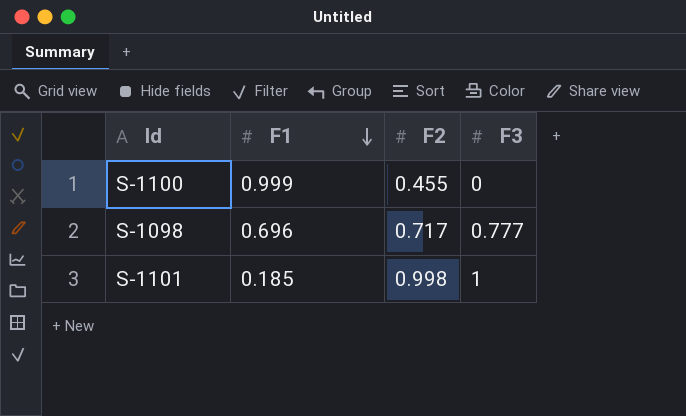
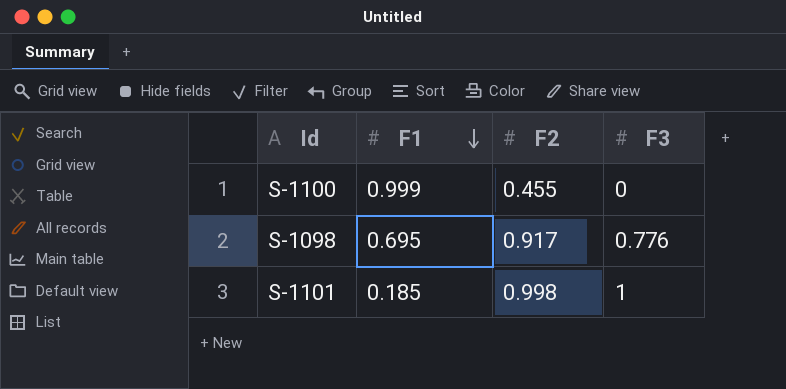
S-1098 | F1: 0.696 -> 0.695
S-1098 | F2: 0.717 -> 0.917
S-1098 | F3: 0.777 -> 0.776

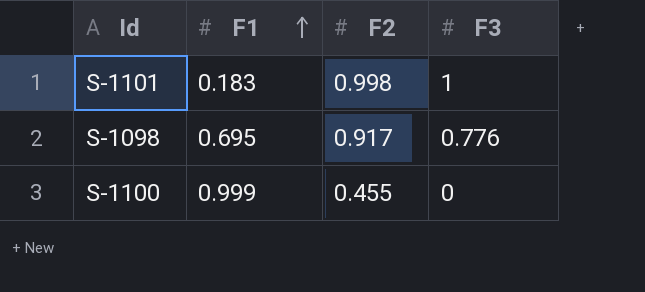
row order: F1 descending -> F1 ascending
S-1101 | F1: 0.185 -> 0.183

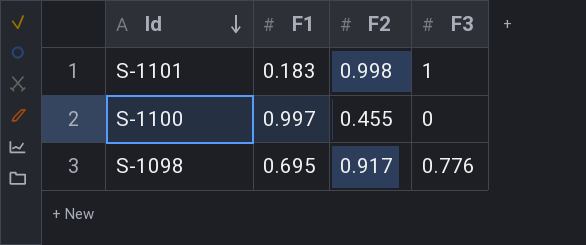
row order: F1 ascending -> Id descending
S-1100 | F1: 0.999 -> 0.997

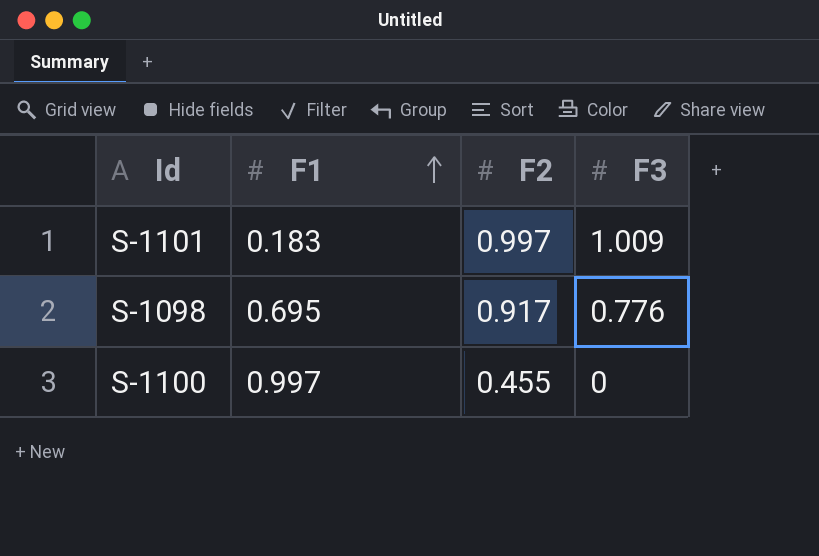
row order: Id descending -> F1 ascending
S-1101 | F2: 0.998 -> 0.997
S-1101 | F3: 1 -> 1.009

